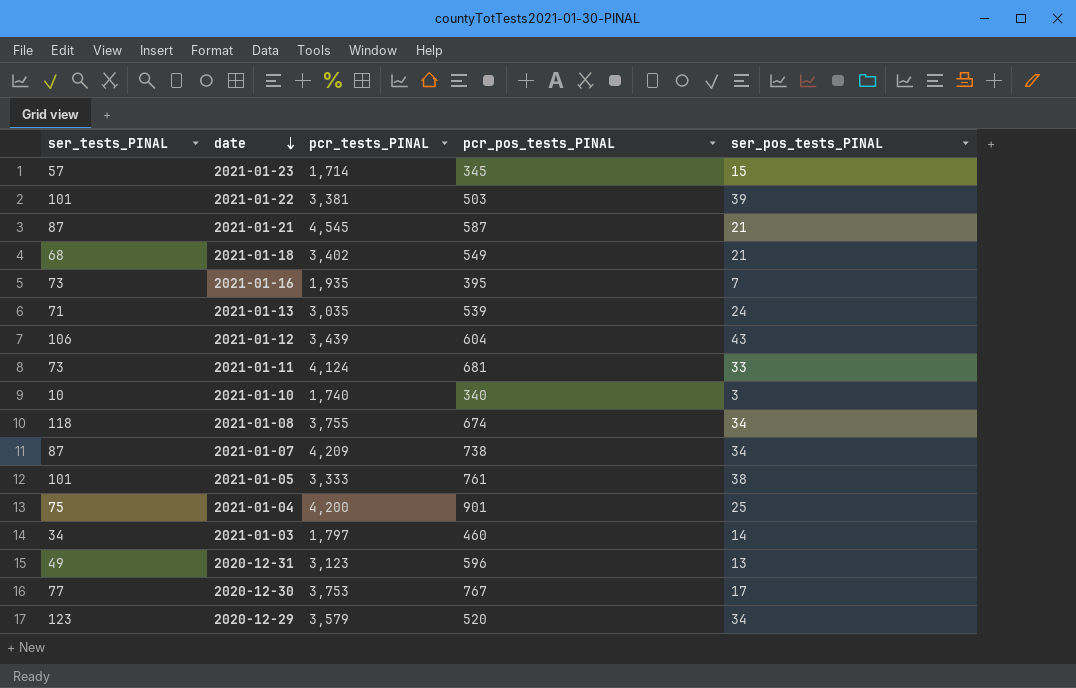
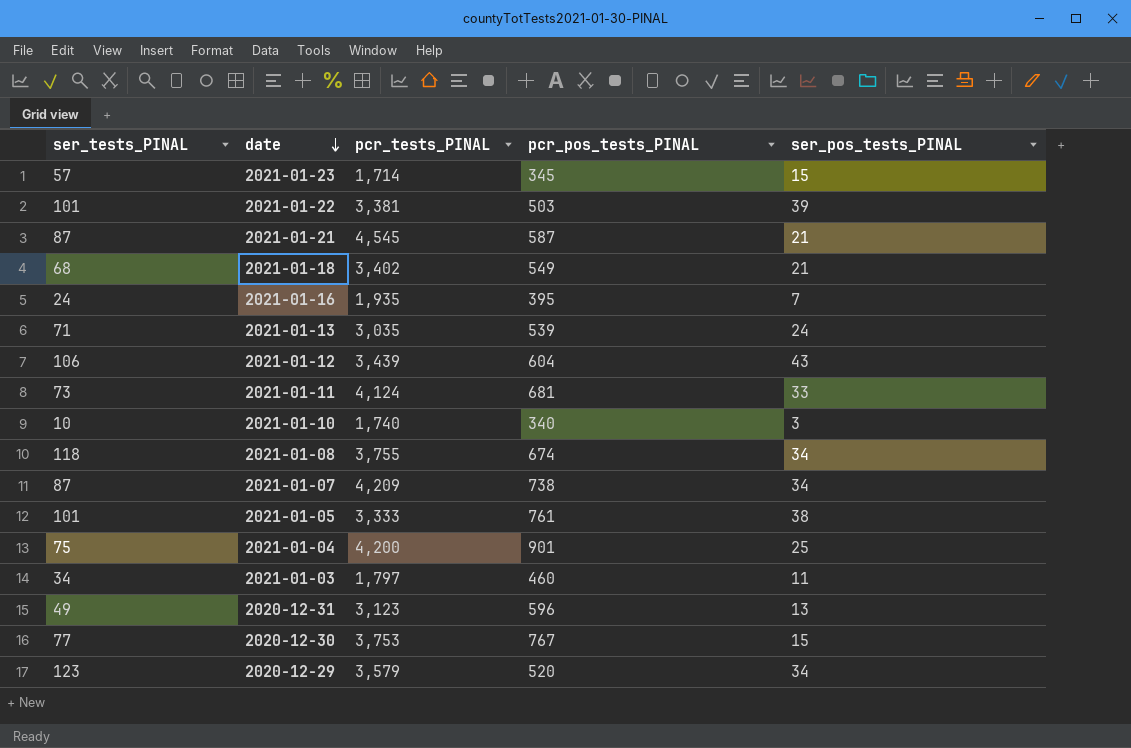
2021-01-16 | ser_tests_PINAL: 73 -> 24
2021-01-03 | ser_pos_tests_PINAL: 14 -> 11
2020-12-30 | ser_pos_tests_PINAL: 17 -> 15

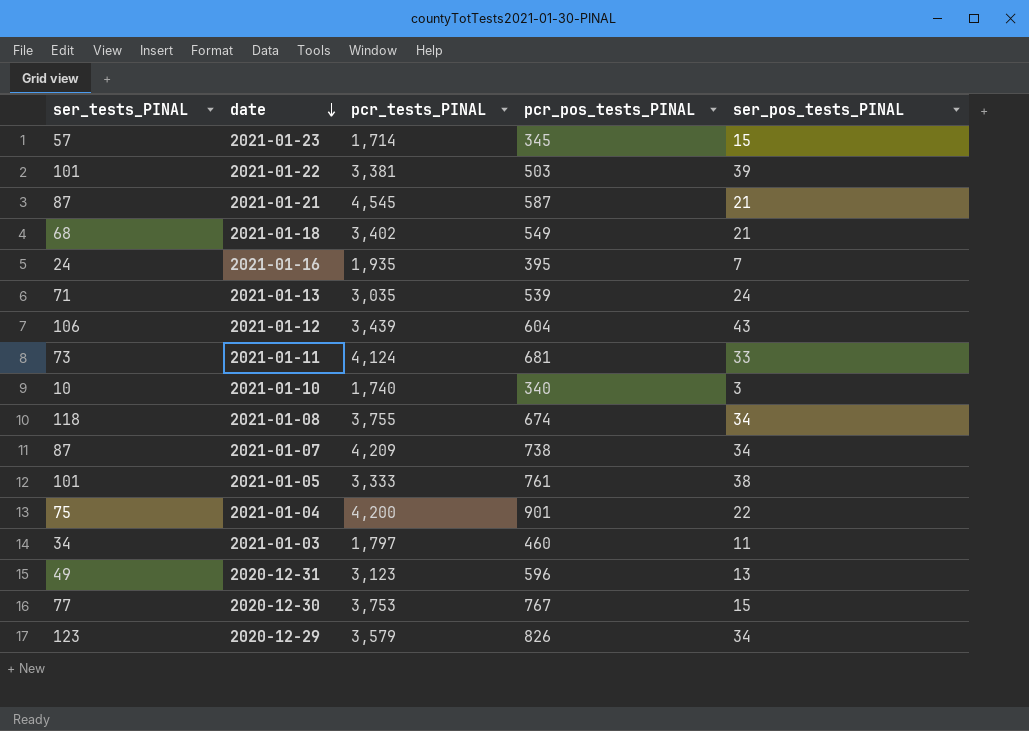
2021-01-04 | ser_pos_tests_PINAL: 25 -> 22
2020-12-29 | pcr_pos_tests_PINAL: 520 -> 826

